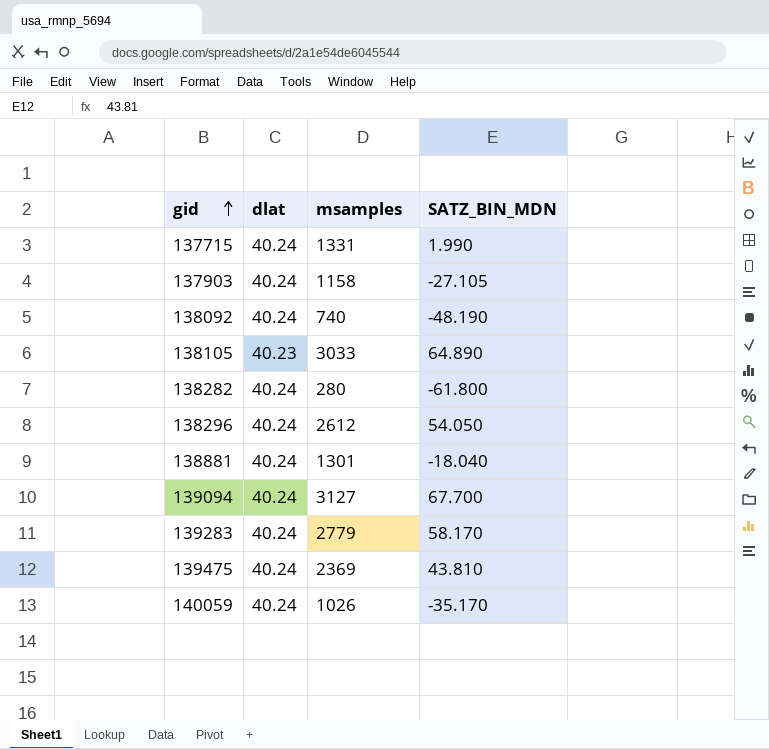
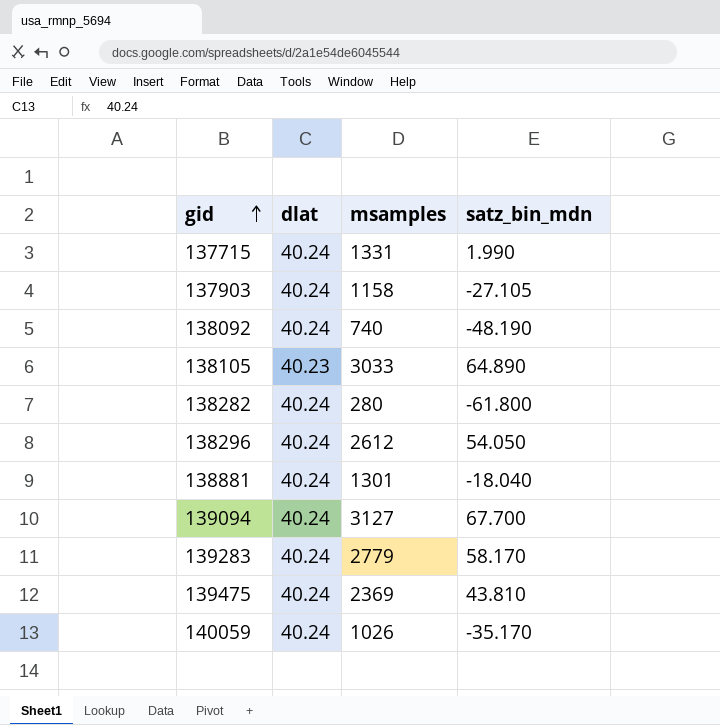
column name: SATZ_BIN_MDN -> satz_bin_mdn

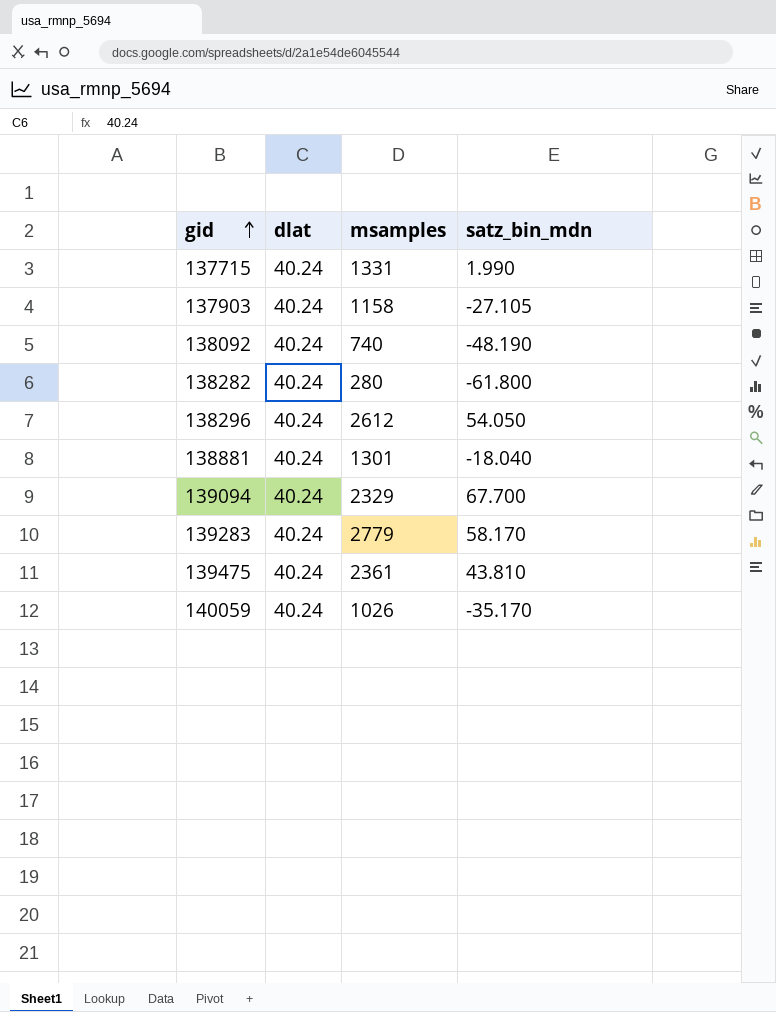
row 138105: 40.23 | 3033 | 64.890 -> none
139094 | msamples: 3127 -> 2329
139475 | msamples: 2369 -> 2361

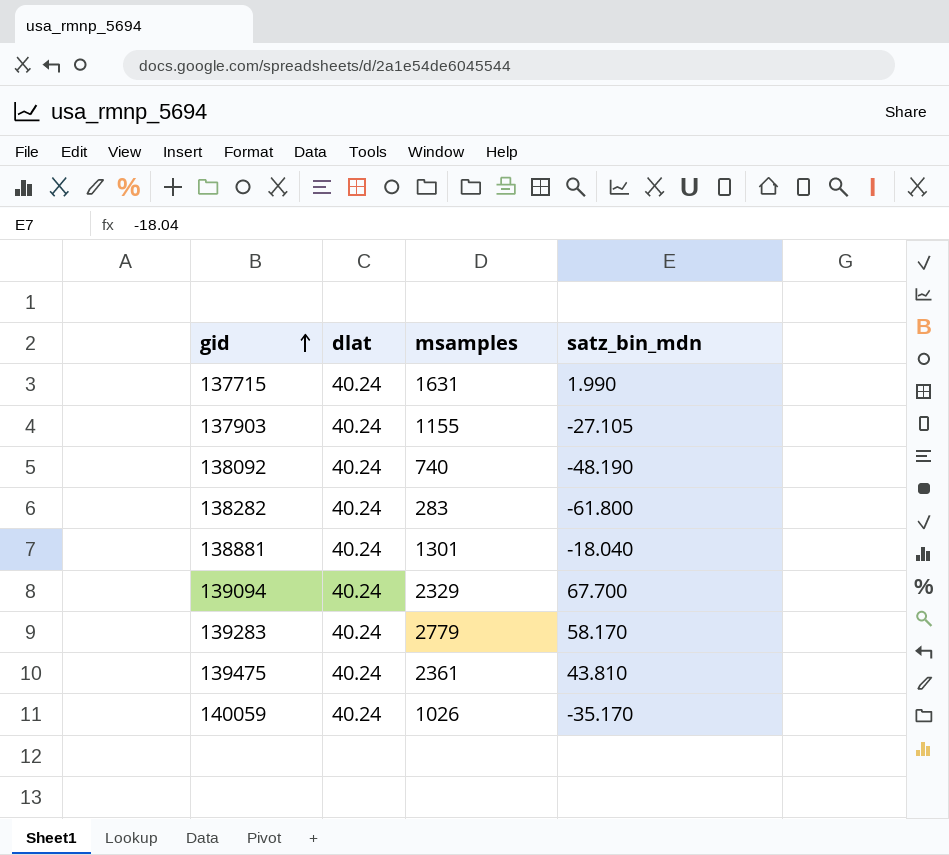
row 138296: 40.24 | 2612 | 54.050 -> none
137715 | msamples: 1331 -> 1631
137903 | msamples: 1158 -> 1155
138282 | msamples: 280 -> 283

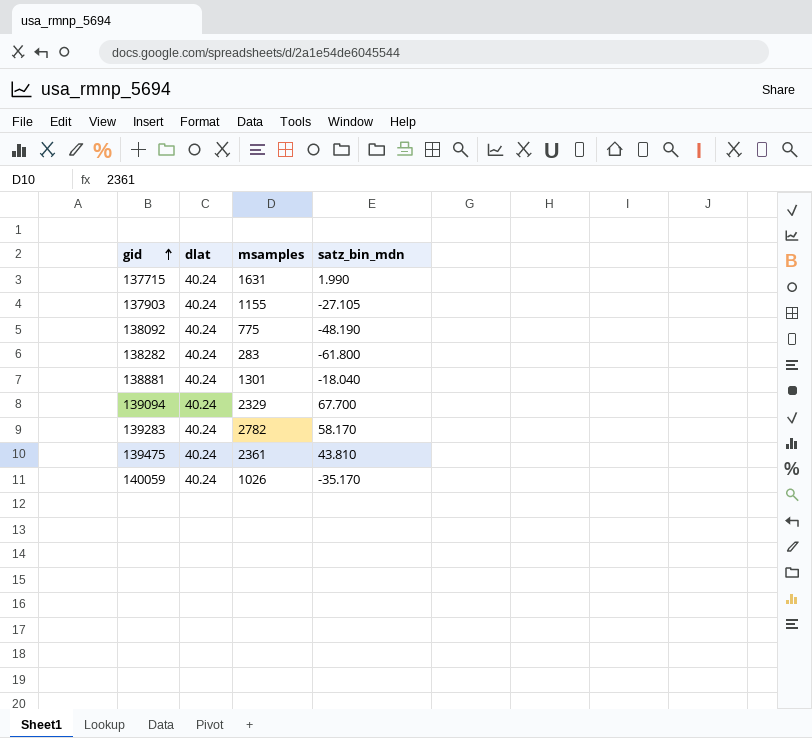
138092 | msamples: 740 -> 775
139283 | msamples: 2779 -> 2782

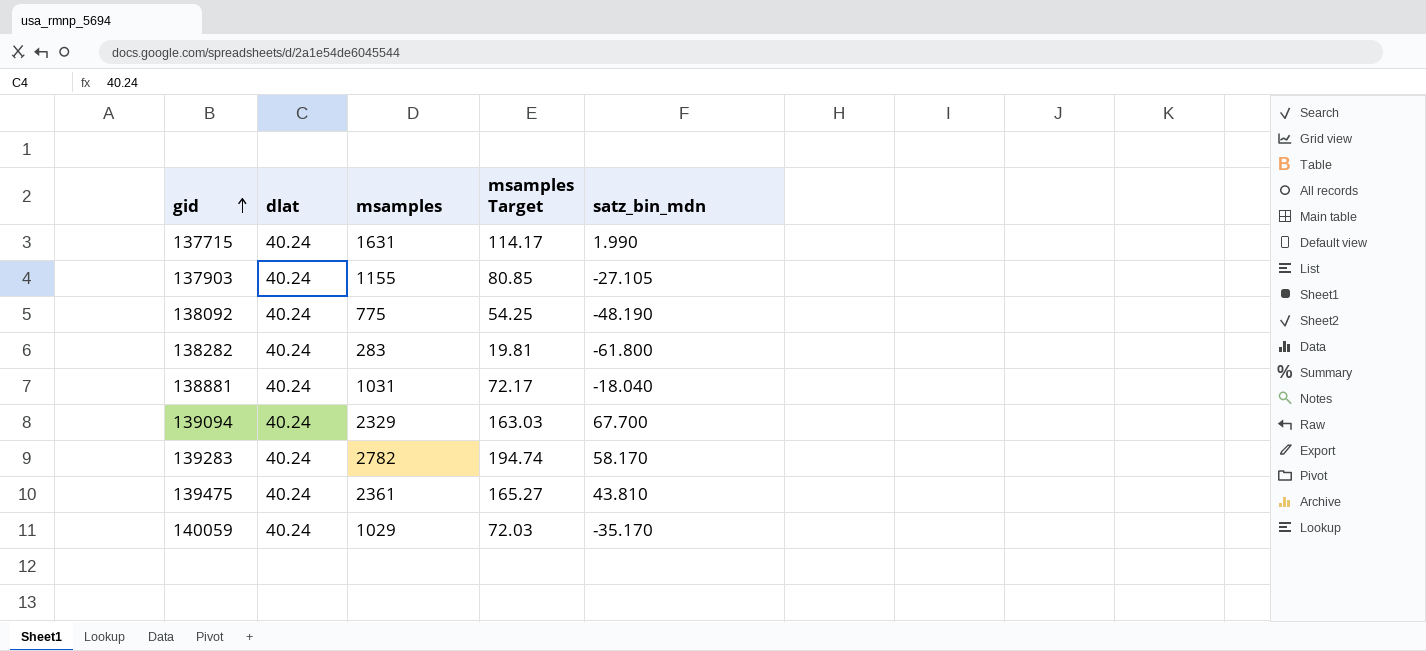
column msamples Target | formula: none -> [msamples] * 0.07
138881 | msamples: 1301 -> 1031
140059 | msamples: 1026 -> 1029

